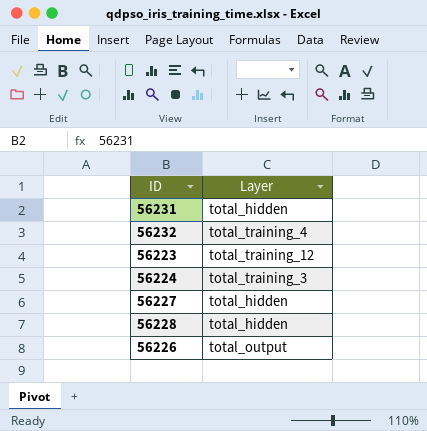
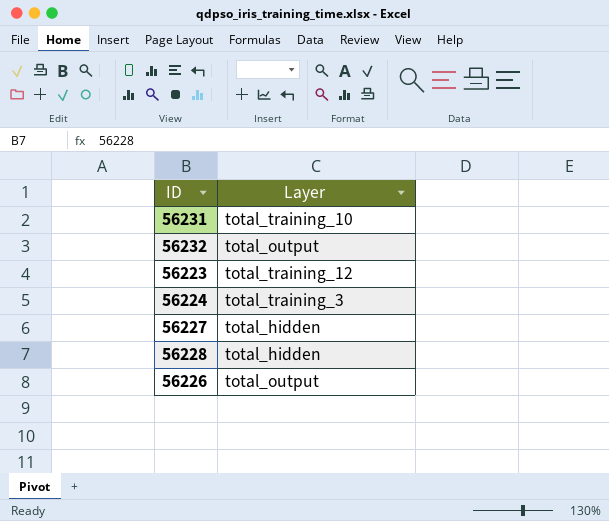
56231 | Layer: total_hidden -> total_training_10
56232 | Layer: total_training_4 -> total_output

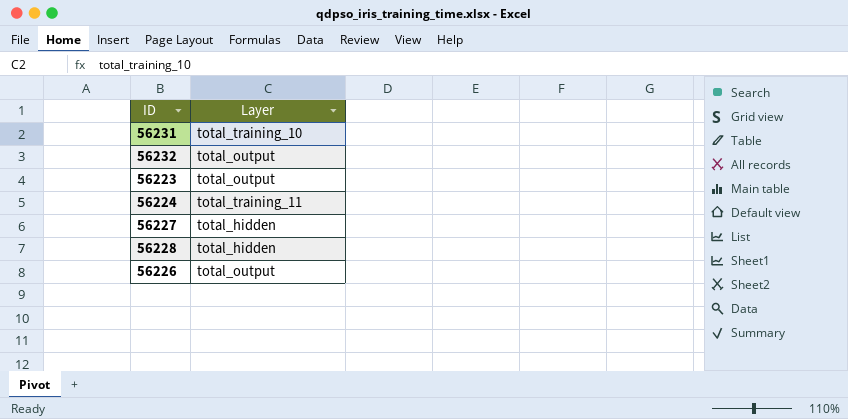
56223 | Layer: total_training_12 -> total_output
56224 | Layer: total_training_3 -> total_training_11

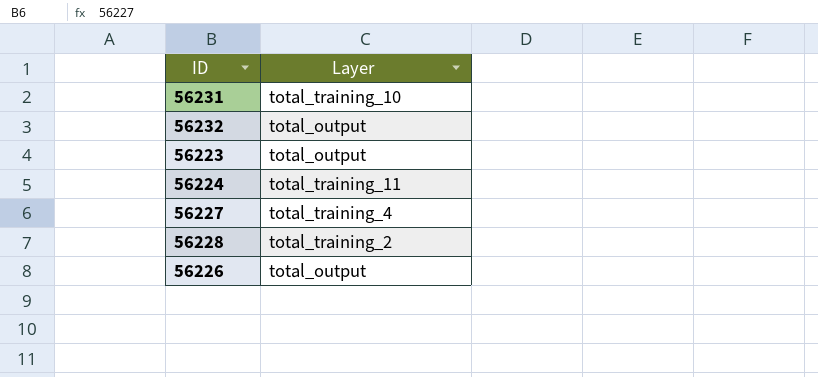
56227 | Layer: total_hidden -> total_training_4
56228 | Layer: total_hidden -> total_training_2

